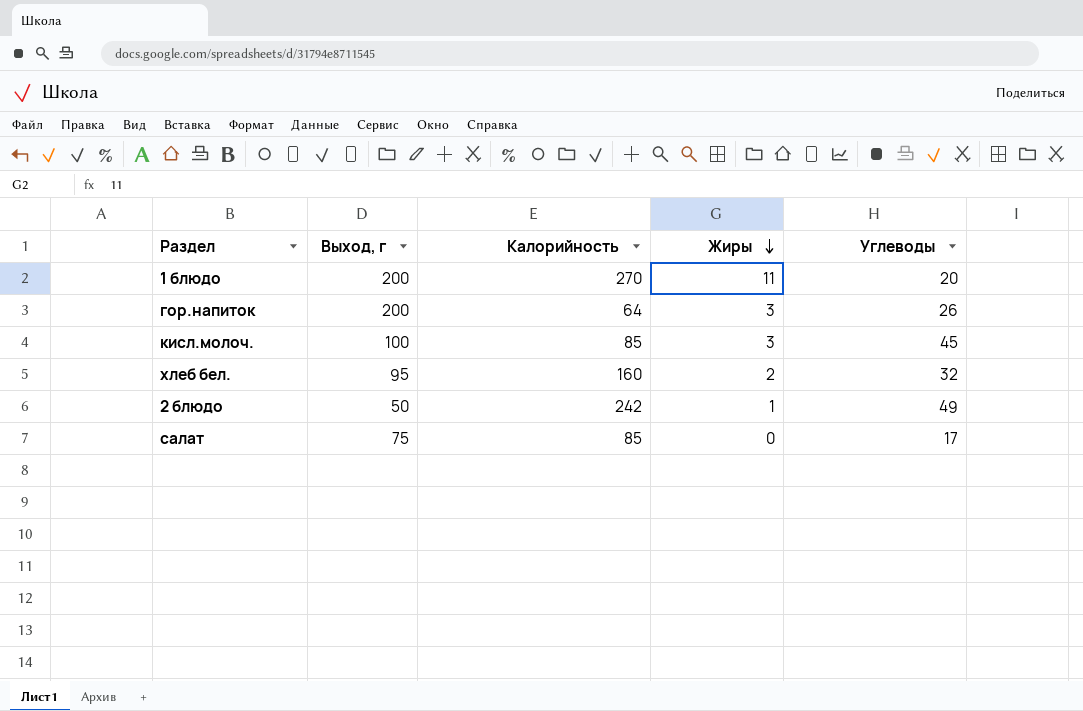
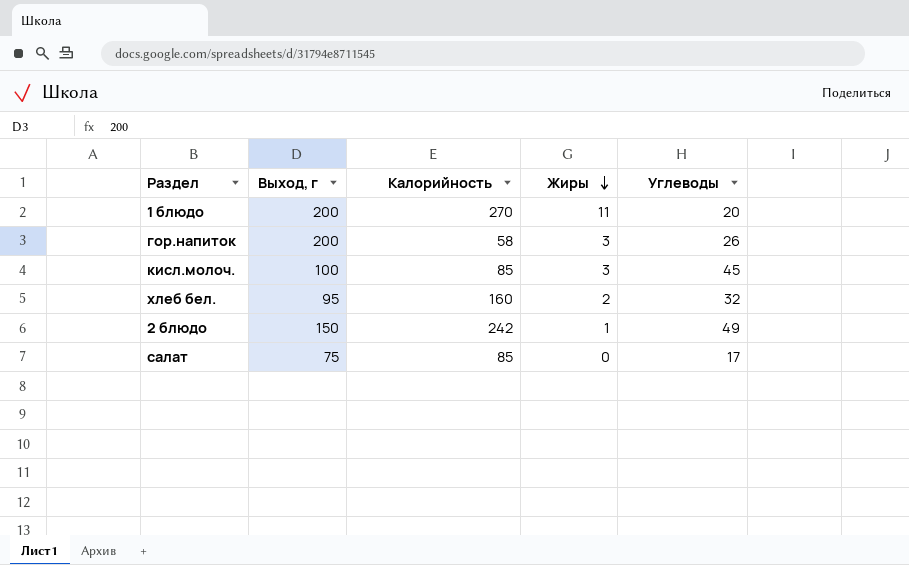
гор.напиток | Калорийность: 64 -> 58
2 блюдо | Выход, г: 50 -> 150

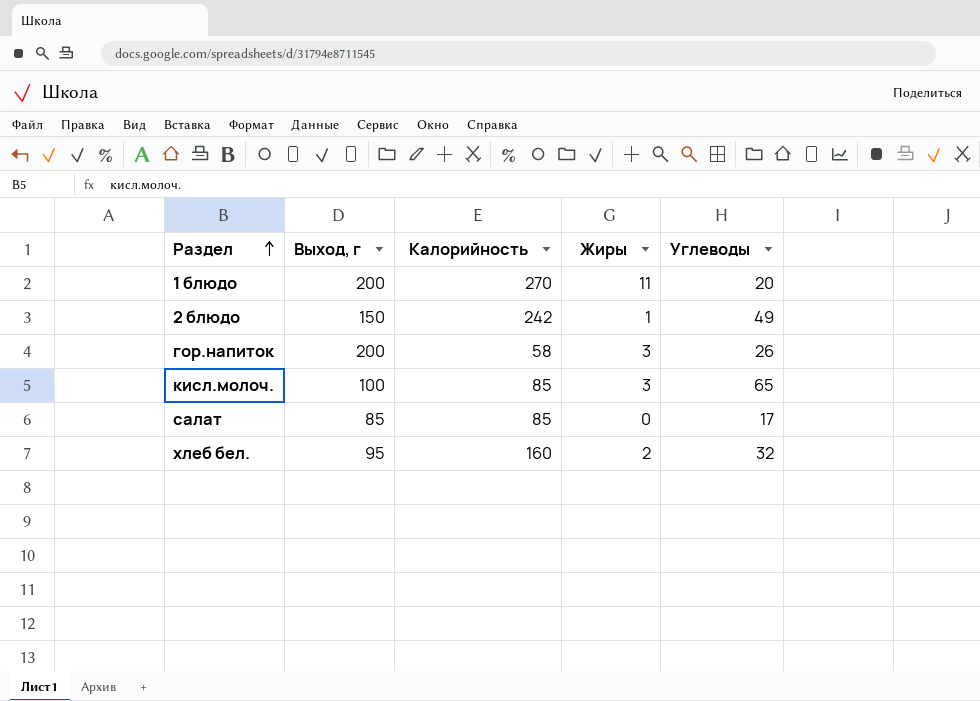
row order: Жиры descending -> Раздел ascending
кисл.молоч. | Углеводы: 45 -> 65
салат | Выход, г: 75 -> 85

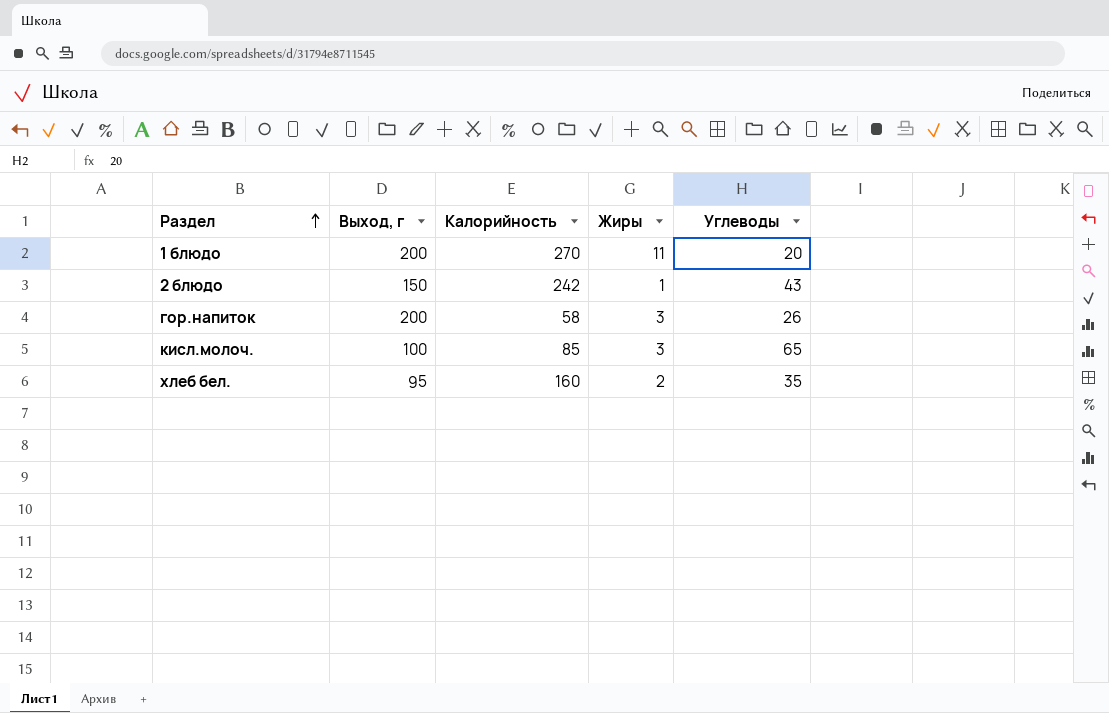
row салат: 85 | 85 | 0 | 17 -> none
2 блюдо | Углеводы: 49 -> 43
хлеб бел. | Углеводы: 32 -> 35

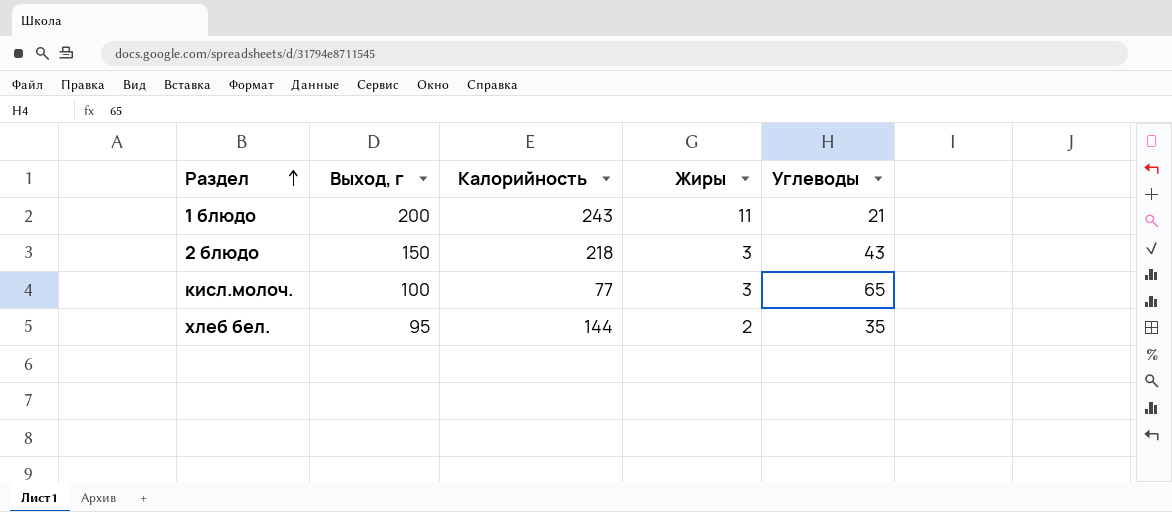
row гор.напиток: 200 | 58 | 3 | 26 -> none
1 блюдо | Калорийность: 270 -> 243
1 блюдо | Углеводы: 20 -> 21
2 блюдо | Калорийность: 242 -> 218
2 блюдо | Жиры: 1 -> 3
кисл.молоч. | Калорийность: 85 -> 77
хлеб бел. | Калорийность: 160 -> 144

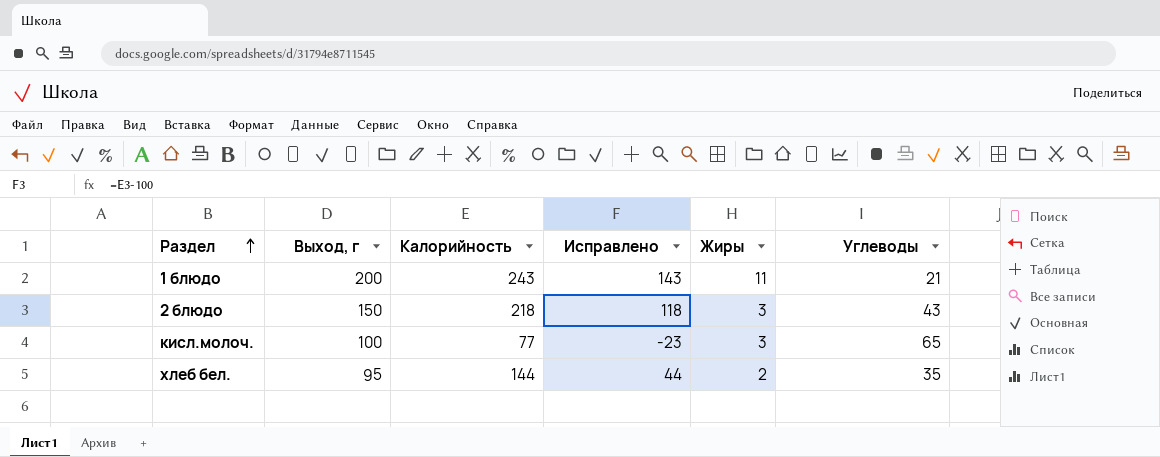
column Исправлено | formula: none -> [Калорийность] - 100

